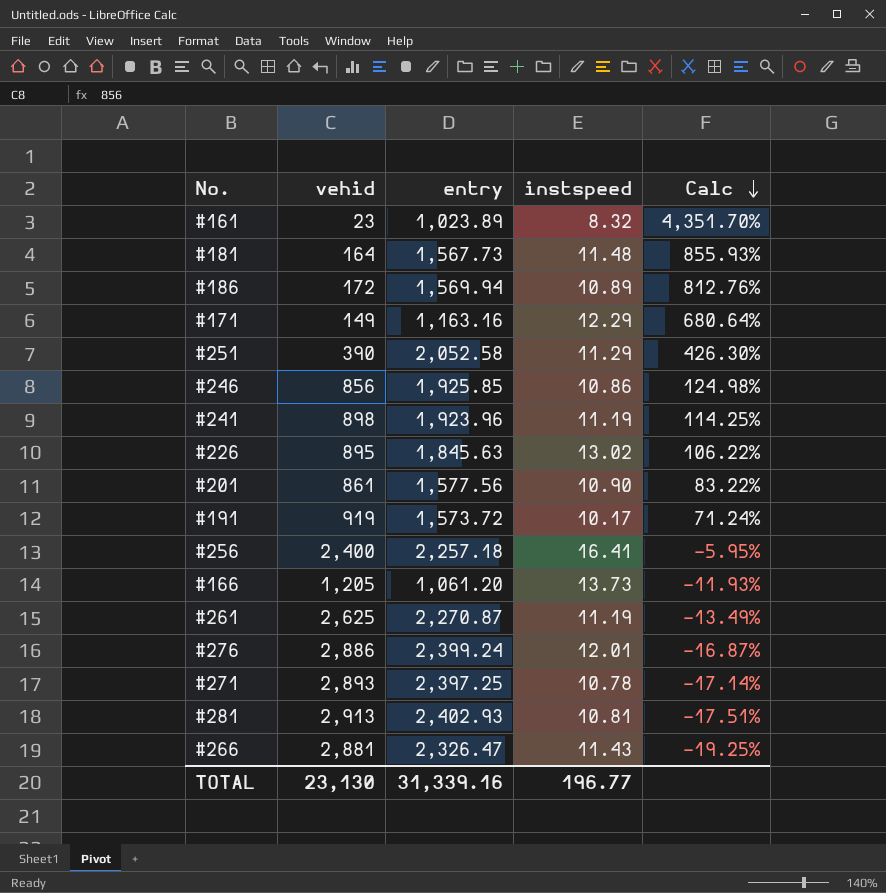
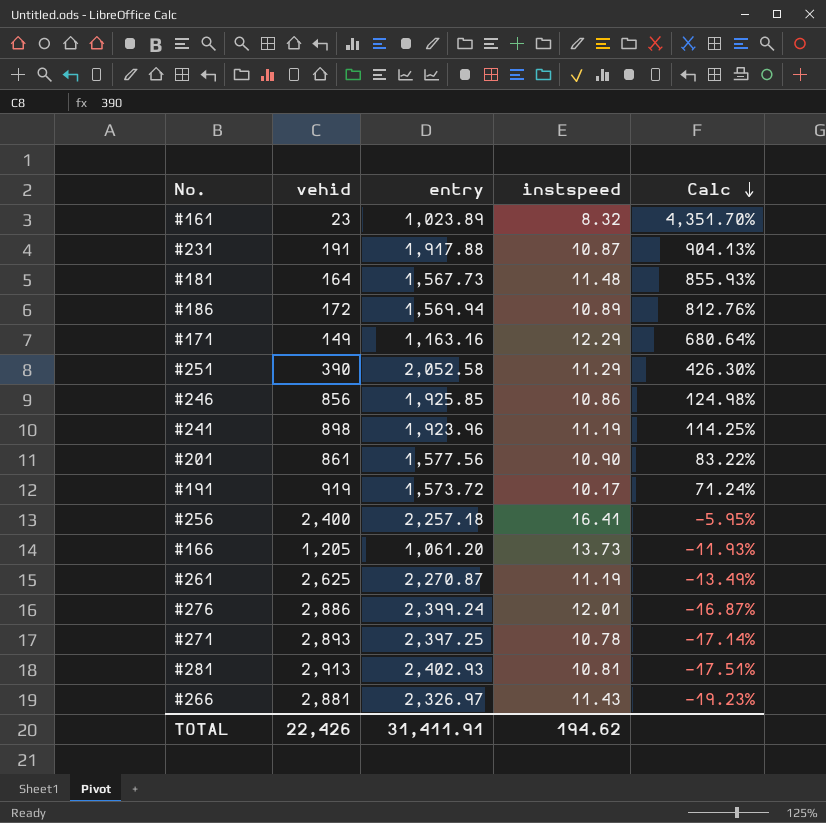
row #226: 895 | 1,845.63 | 13.02 | 106.22% -> none
row #231: none -> 191 | 1,917.88 | 10.87 | 904.13%
#266 | entry: 2,326.47 -> 2,326.97
#266 | Calc: -19.25% -> -19.23%
TOTAL | vehid: 23,130 -> 22,426
TOTAL | entry: 31,339.16 -> 31,411.91
TOTAL | instspeed: 196.77 -> 194.62

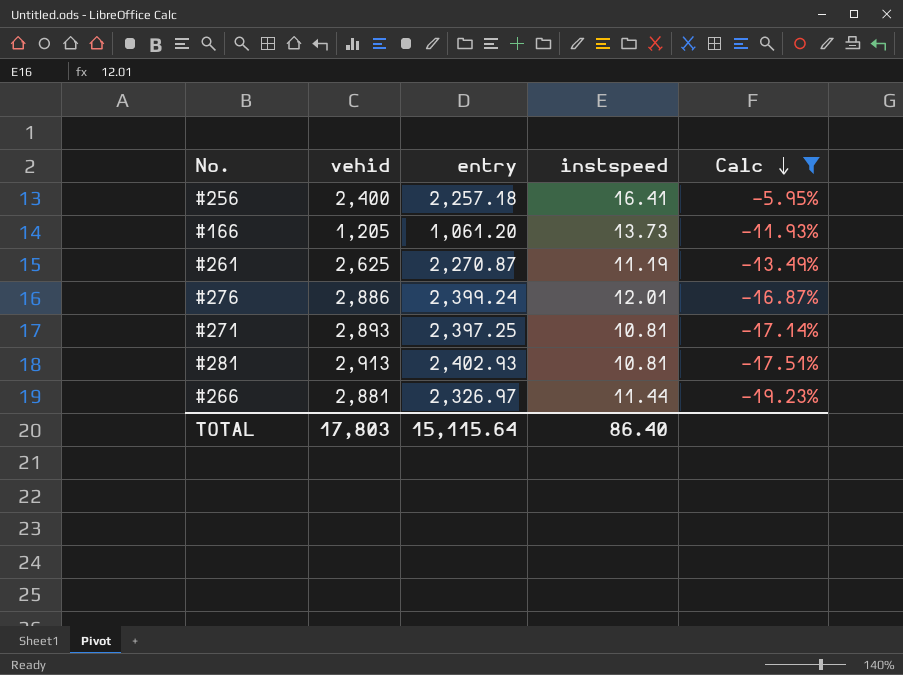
filter: none -> Calc <= -5.95%
#271 | instspeed: 10.78 -> 10.81
#266 | instspeed: 11.43 -> 11.44
TOTAL | vehid: 22,426 -> 17,803
TOTAL | entry: 31,411.91 -> 15,115.64
TOTAL | instspeed: 194.62 -> 86.40

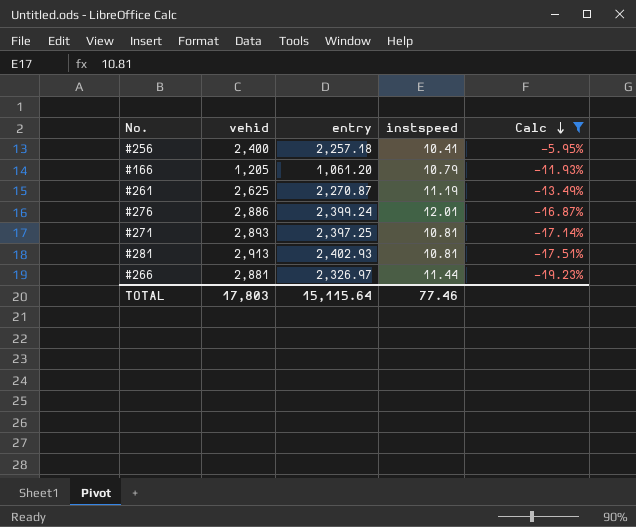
#256 | instspeed: 16.41 -> 10.41
#166 | instspeed: 13.73 -> 10.79
TOTAL | instspeed: 86.40 -> 77.46

